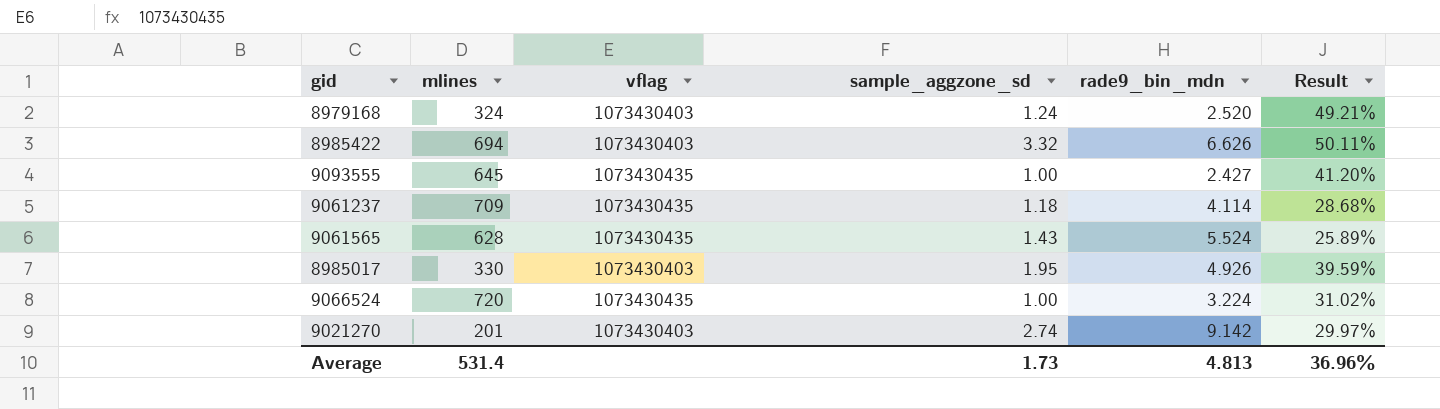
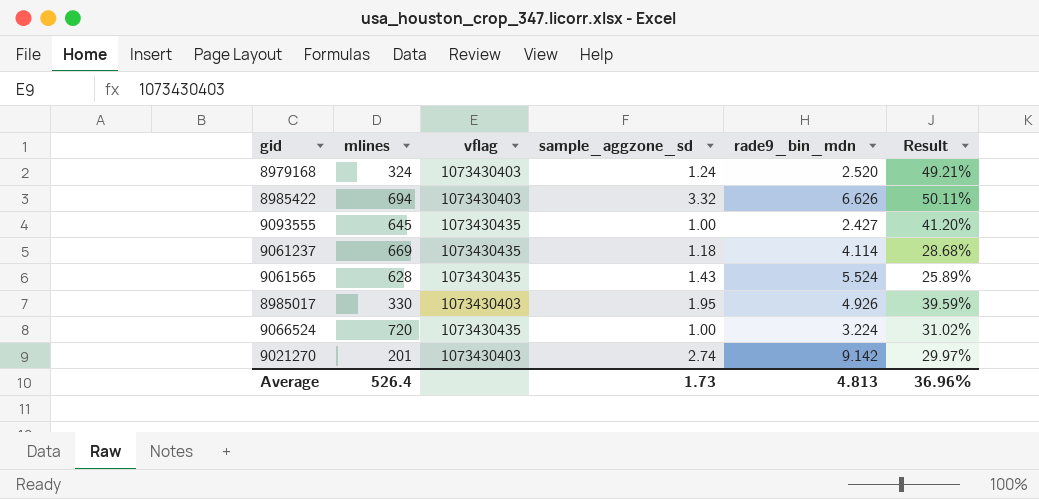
9061237 | mlines: 709 -> 669
Average | mlines: 531.4 -> 526.4

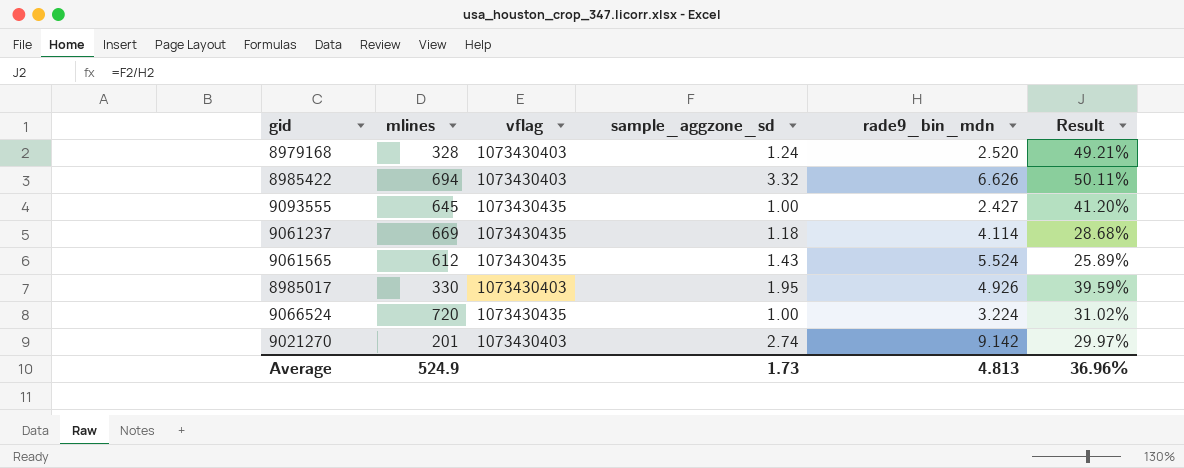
8979168 | mlines: 324 -> 328
9061565 | mlines: 628 -> 612
Average | mlines: 526.4 -> 524.9

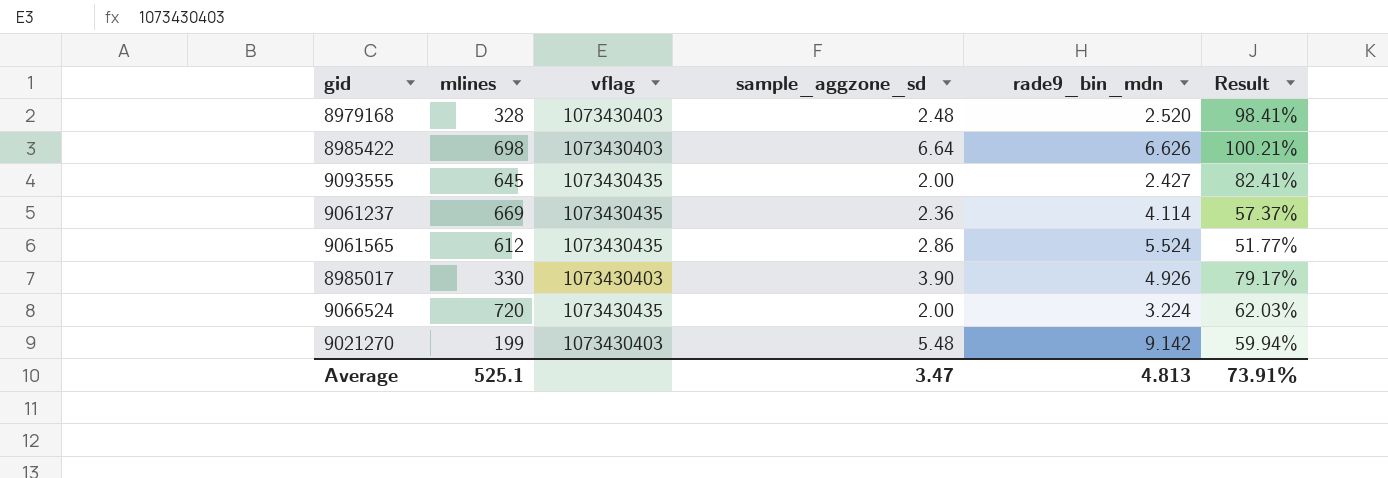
8979168 | sample_aggzone_sd: 1.24 -> 2.48
8979168 | Result: 49.21% -> 98.41%
8985422 | mlines: 694 -> 698
8985422 | sample_aggzone_sd: 3.32 -> 6.64
8985422 | Result: 50.11% -> 100.21%
9093555 | sample_aggzone_sd: 1.00 -> 2.00
9093555 | Result: 41.20% -> 82.41%
9061237 | sample_aggzone_sd: 1.18 -> 2.36
9061237 | Result: 28.68% -> 57.37%
9061565 | sample_aggzone_sd: 1.43 -> 2.86
9061565 | Result: 25.89% -> 51.77%
8985017 | sample_aggzone_sd: 1.95 -> 3.90
8985017 | Result: 39.59% -> 79.17%
9066524 | sample_aggzone_sd: 1.00 -> 2.00
9066524 | Result: 31.02% -> 62.03%
9021270 | mlines: 201 -> 199
9021270 | sample_aggzone_sd: 2.74 -> 5.48
9021270 | Result: 29.97% -> 59.94%
Average | mlines: 524.9 -> 525.1
Average | sample_aggzone_sd: 1.73 -> 3.47
Average | Result: 36.96% -> 73.91%

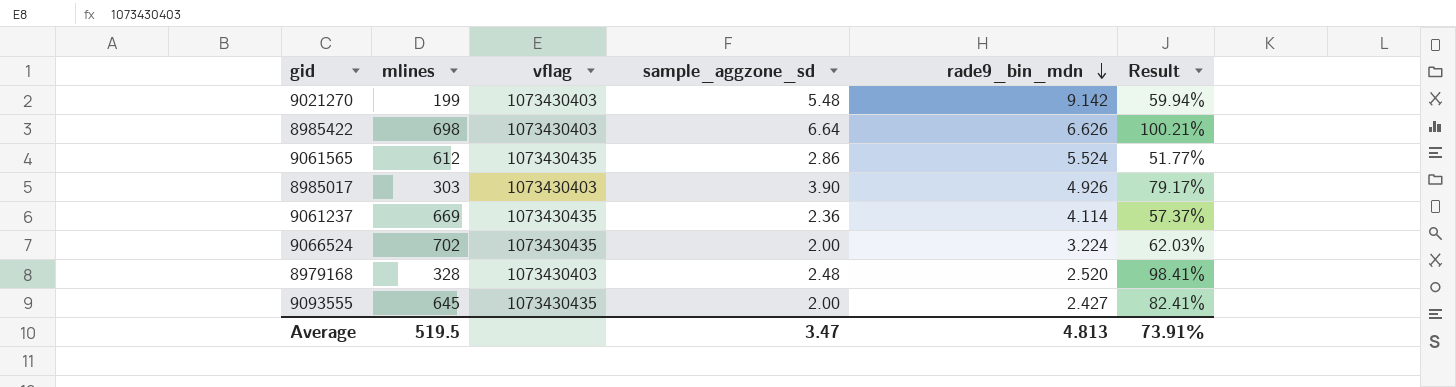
row order: none -> rade9_bin_mdn descending
8985017 | mlines: 330 -> 303
9066524 | mlines: 720 -> 702
Average | mlines: 525.1 -> 519.5

